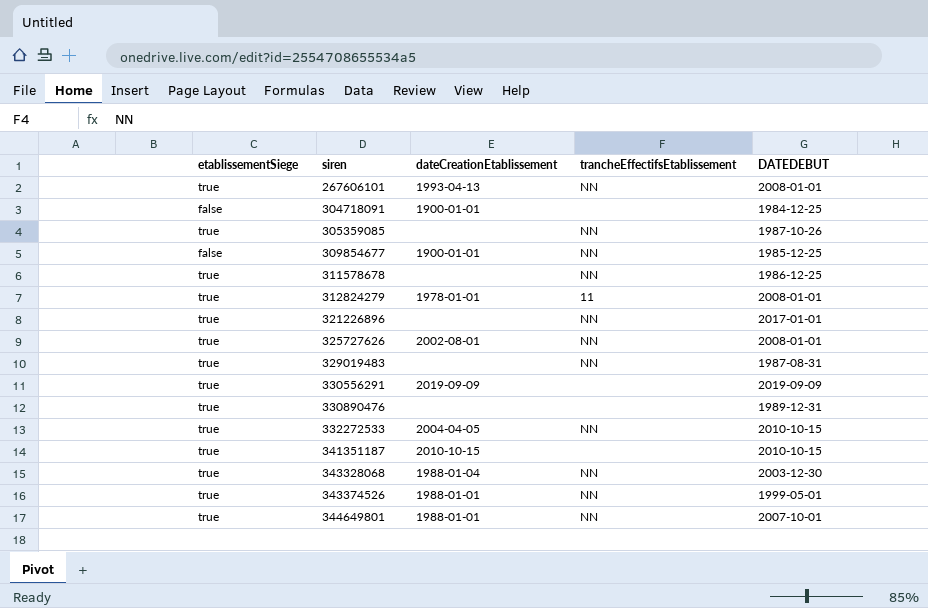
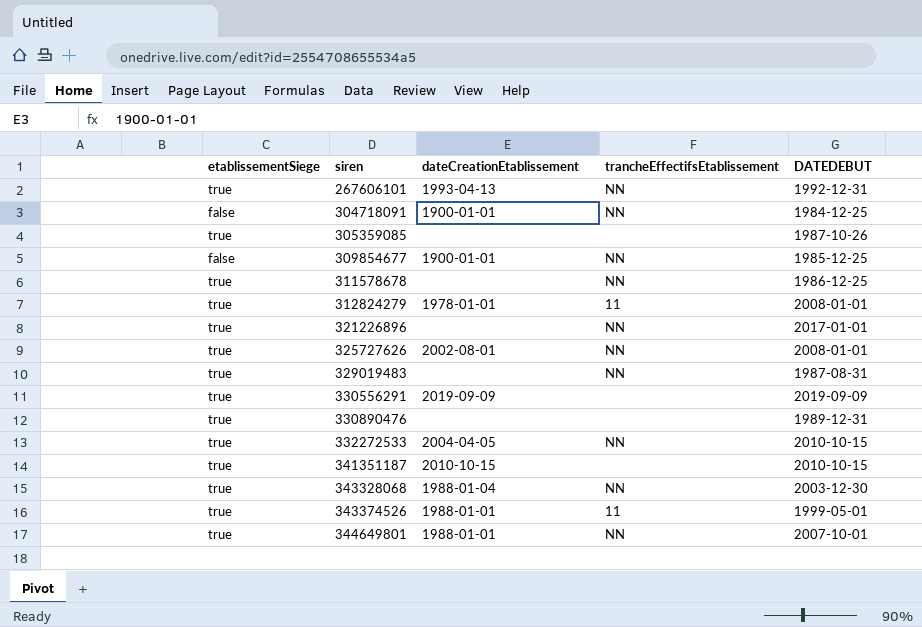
267606101 | DATEDEBUT: 2008-01-01 -> 1992-12-31
304718091 | trancheEffectifsEtablissement: none -> NN
305359085 | trancheEffectifsEtablissement: NN -> none
343374526 | trancheEffectifsEtablissement: NN -> 11

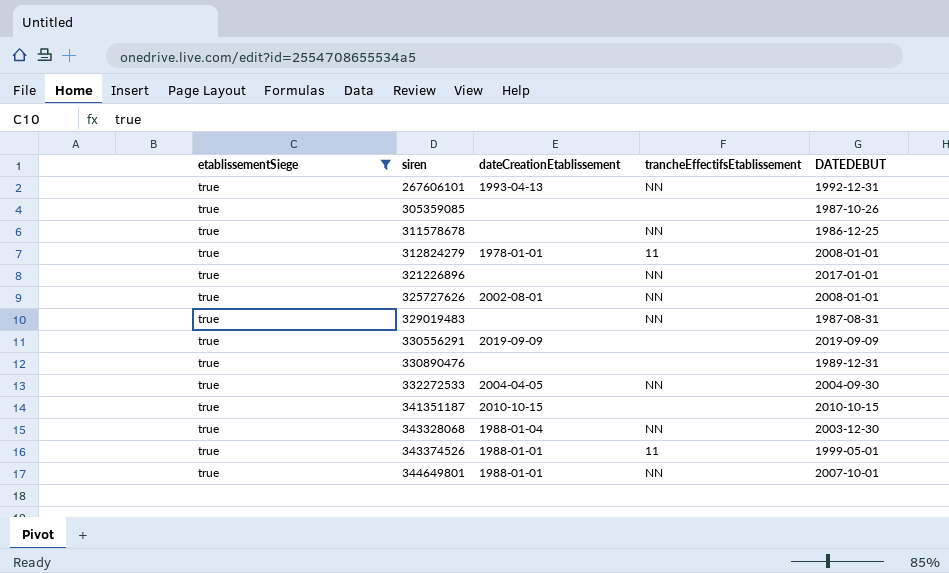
filter: none -> etablissementSiege = true
332272533 | DATEDEBUT: 2010-10-15 -> 2004-09-30

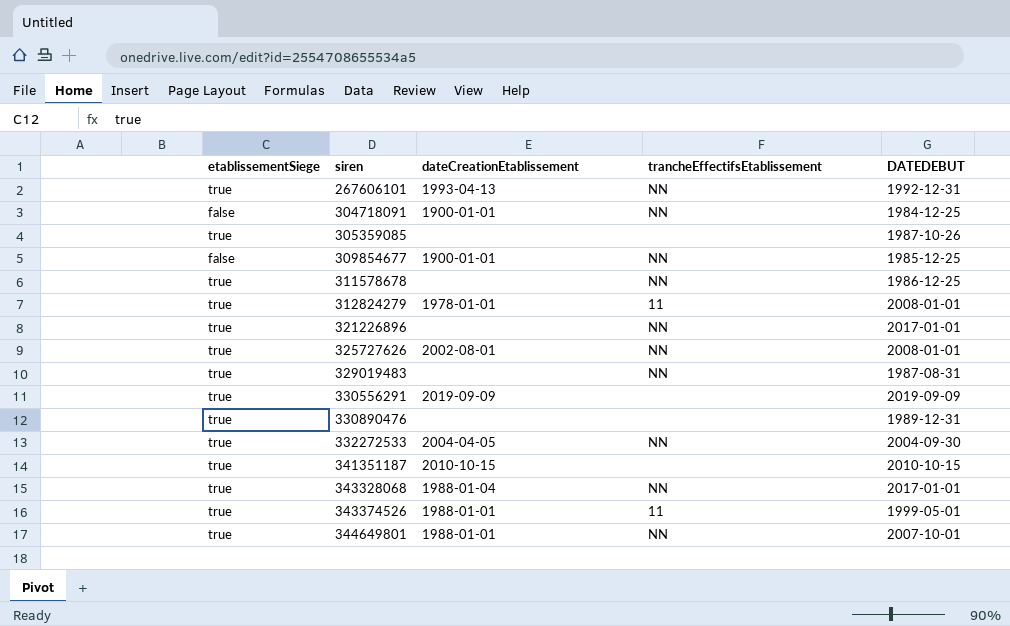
filter: etablissementSiege = true -> none
343328068 | DATEDEBUT: 2003-12-30 -> 2017-01-01

